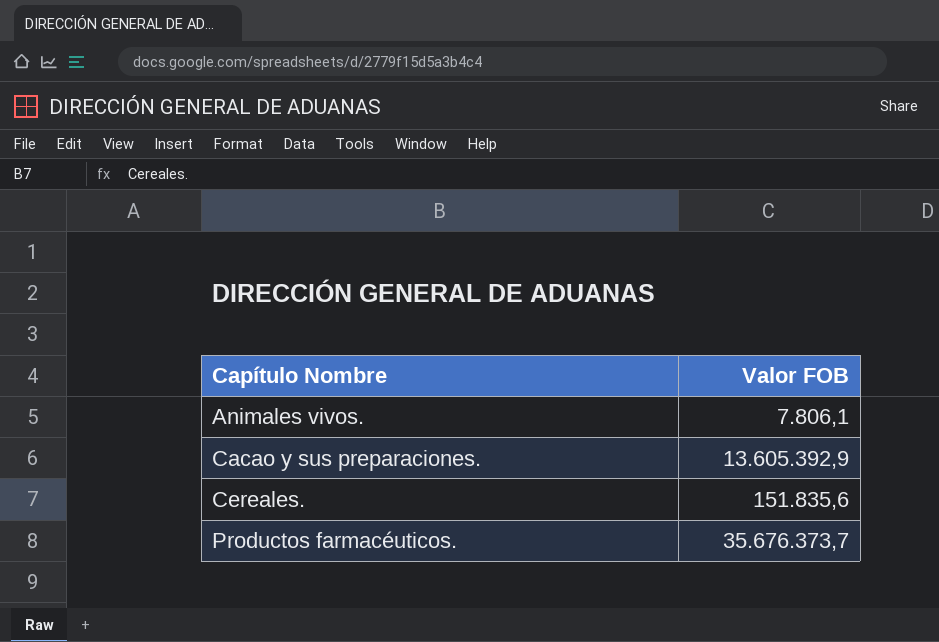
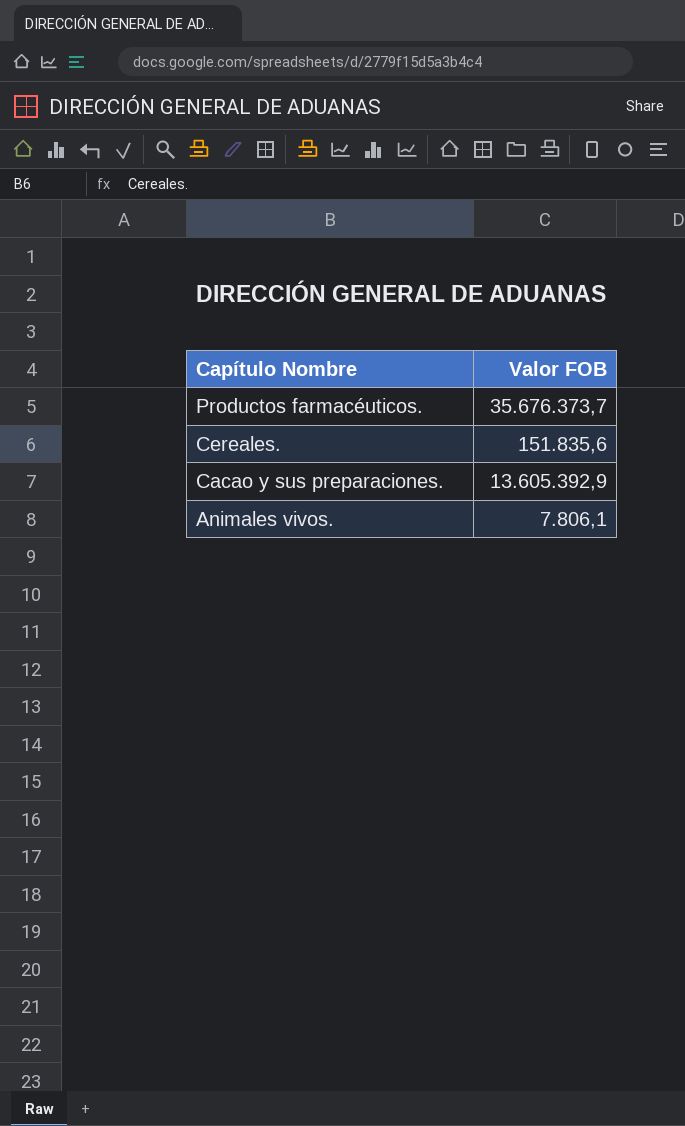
row order: Capítulo Nombre ascending -> Capítulo Nombre descending

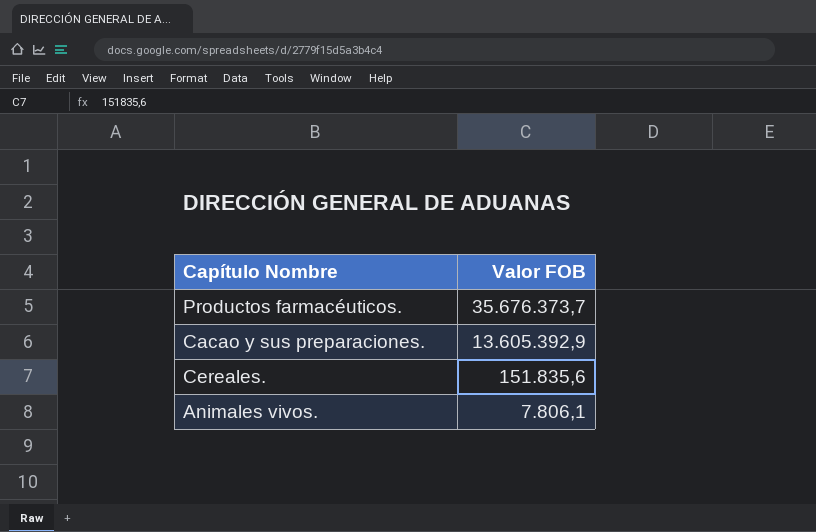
row order: Capítulo Nombre descending -> Valor FOB descending

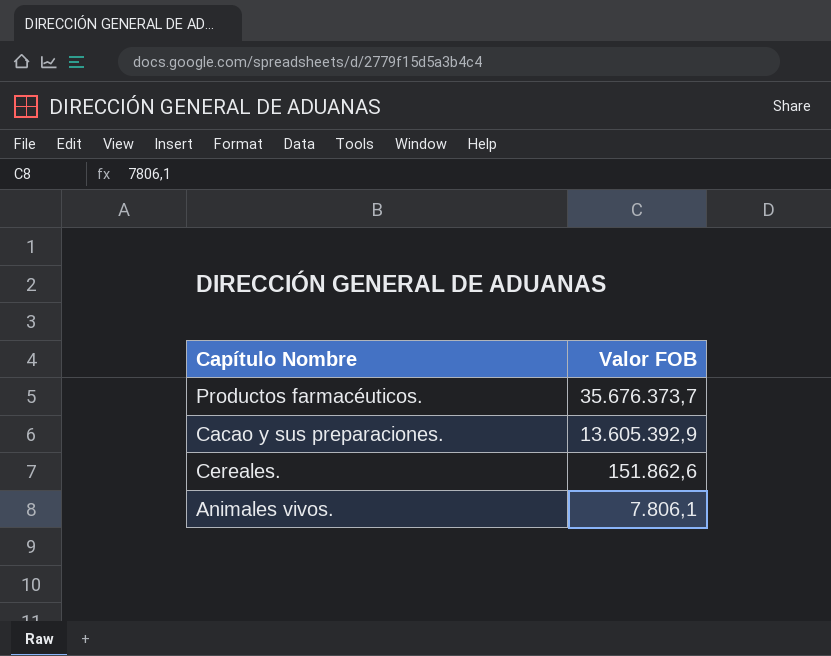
Cereales. | Valor FOB: 151.835,6 -> 151.862,6

